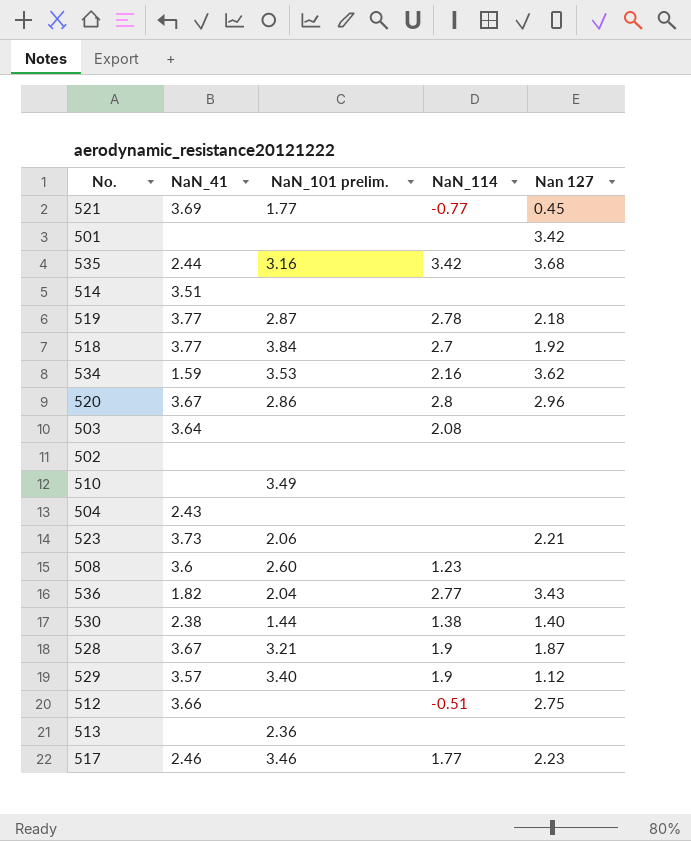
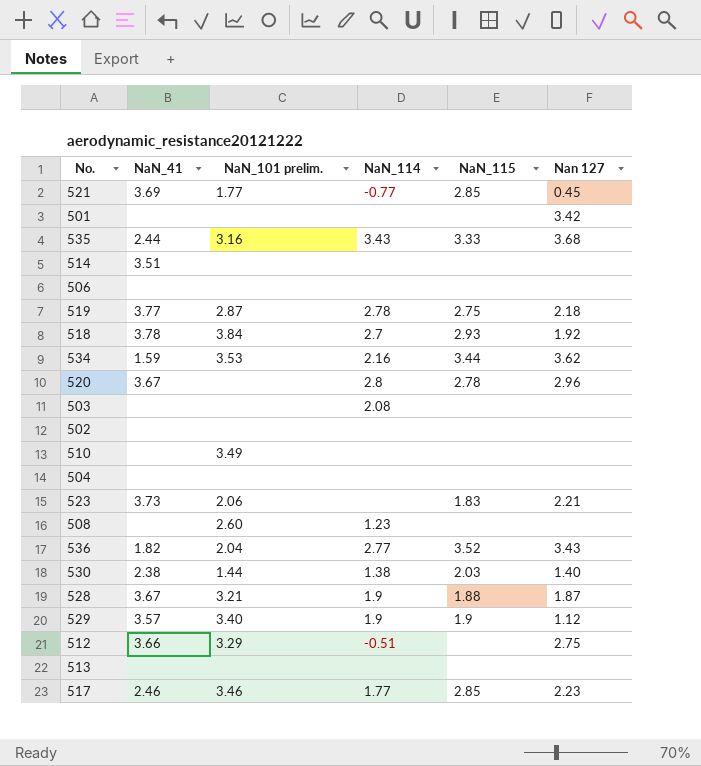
column NaN_115 | position: none -> 5
535 | NaN_114: 3.42 -> 3.43
row 506: none -> none | none | none | none | none
518 | NaN_41: 3.77 -> 3.78
520 | NaN_101 prelim.: 2.86 -> none
503 | NaN_41: 3.64 -> none
504 | NaN_41: 2.43 -> none
508 | NaN_41: 3.6 -> none
512 | NaN_101 prelim.: none -> 3.29
513 | NaN_101 prelim.: 2.36 -> none

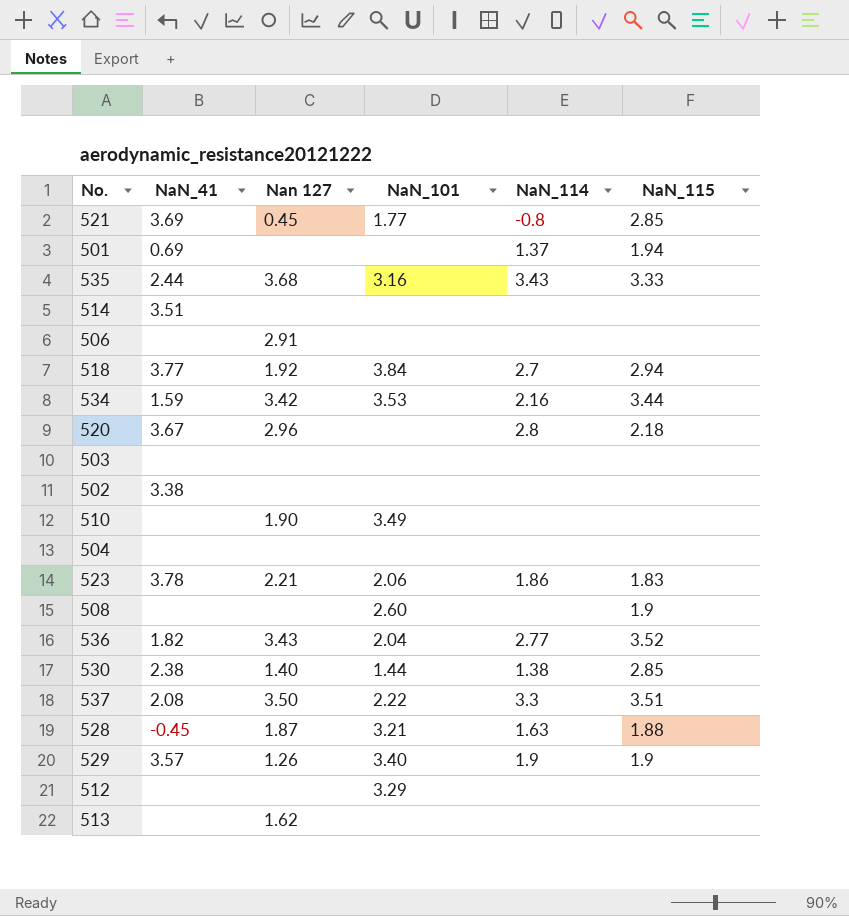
column Nan 127 | position: 6 -> 3
column name: NaN_101 prelim. -> NaN_101
row 519: 3.77 | 2.87 | 2.78 | 2.75 | 2.18 -> none
row 517: 2.46 | 3.46 | 1.77 | 2.85 | 2.23 -> none
521 | NaN_114: -0.77 -> -0.8
501 | NaN_41: none -> 0.69
501 | Nan 127: 3.42 -> none
501 | NaN_114: none -> 1.37
501 | NaN_115: none -> 1.94
506 | Nan 127: none -> 2.91
518 | NaN_41: 3.78 -> 3.77
518 | NaN_115: 2.93 -> 2.94
534 | Nan 127: 3.62 -> 3.42
520 | NaN_115: 2.78 -> 2.18
503 | NaN_114: 2.08 -> none
502 | NaN_41: none -> 3.38
510 | Nan 127: none -> 1.90
523 | NaN_41: 3.73 -> 3.78
523 | NaN_114: none -> 1.86
508 | NaN_114: 1.23 -> none
508 | NaN_115: none -> 1.9
530 | NaN_115: 2.03 -> 2.85
row 537: none -> 2.08 | 3.50 | 2.22 | 3.3 | 3.51
528 | NaN_41: 3.67 -> -0.45
528 | NaN_114: 1.9 -> 1.63
529 | Nan 127: 1.12 -> 1.26
512 | NaN_41: 3.66 -> none
512 | Nan 127: 2.75 -> none
512 | NaN_114: -0.51 -> none
513 | Nan 127: none -> 1.62

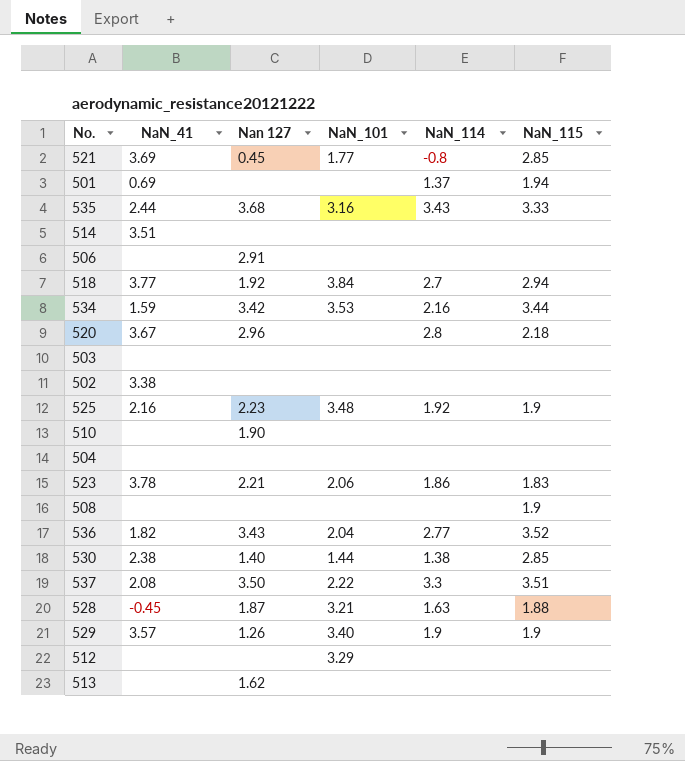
row 525: none -> 2.16 | 2.23 | 3.48 | 1.92 | 1.9
510 | NaN_101: 3.49 -> none
508 | NaN_101: 2.60 -> none

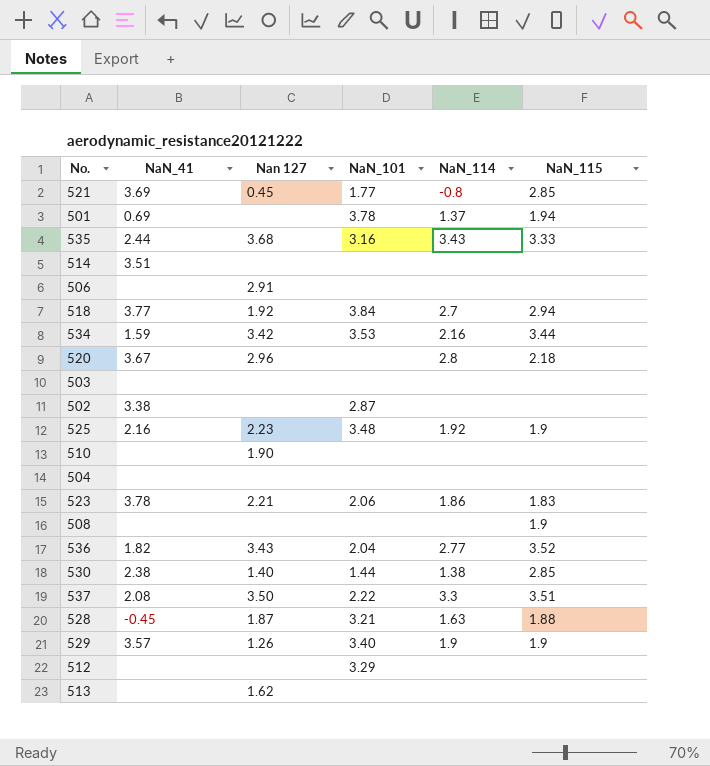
501 | NaN_101: none -> 3.78
502 | NaN_101: none -> 2.87

